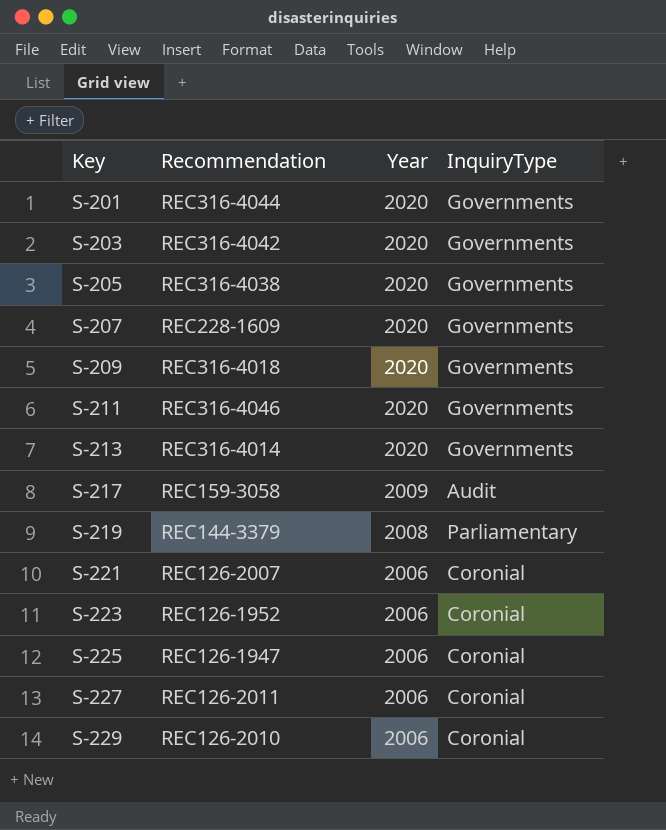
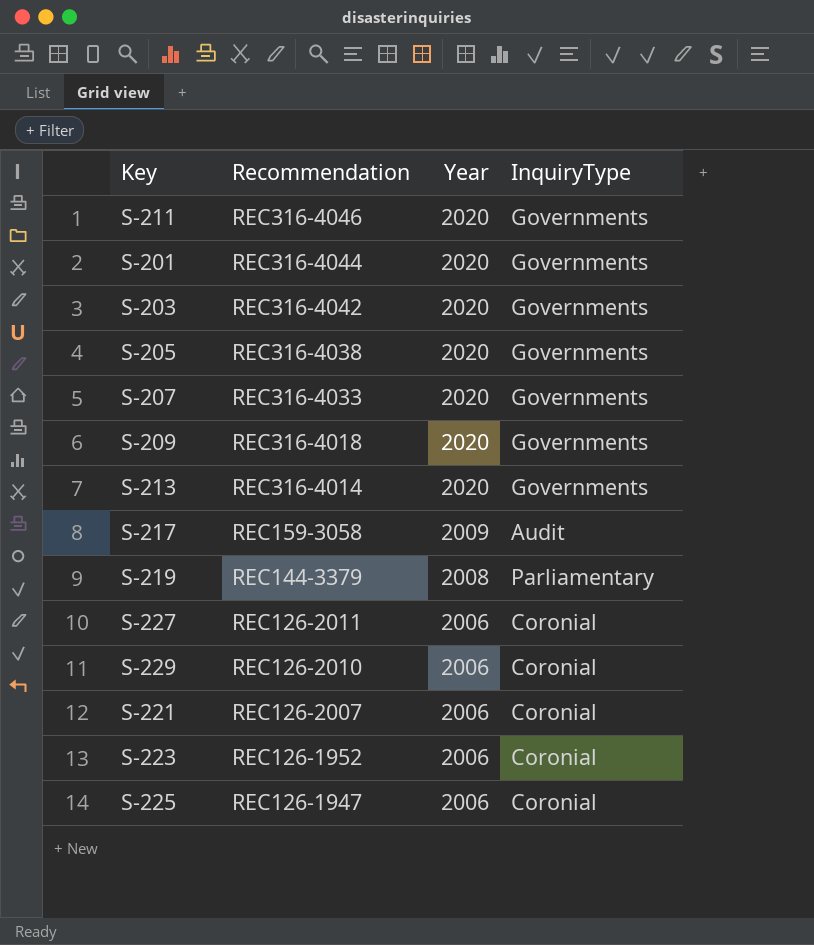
row order: Key ascending -> Recommendation descending
S-207 | Recommendation: REC228-1609 -> REC316-4033

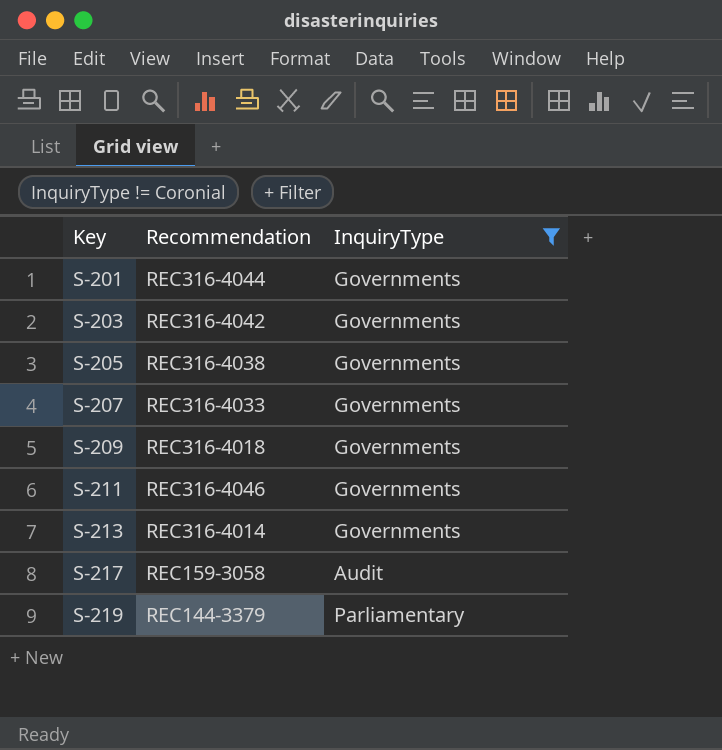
filter: none -> InquiryType != Coronial
row order: Recommendation descending -> Key ascending
column Year | position: 3 -> none

